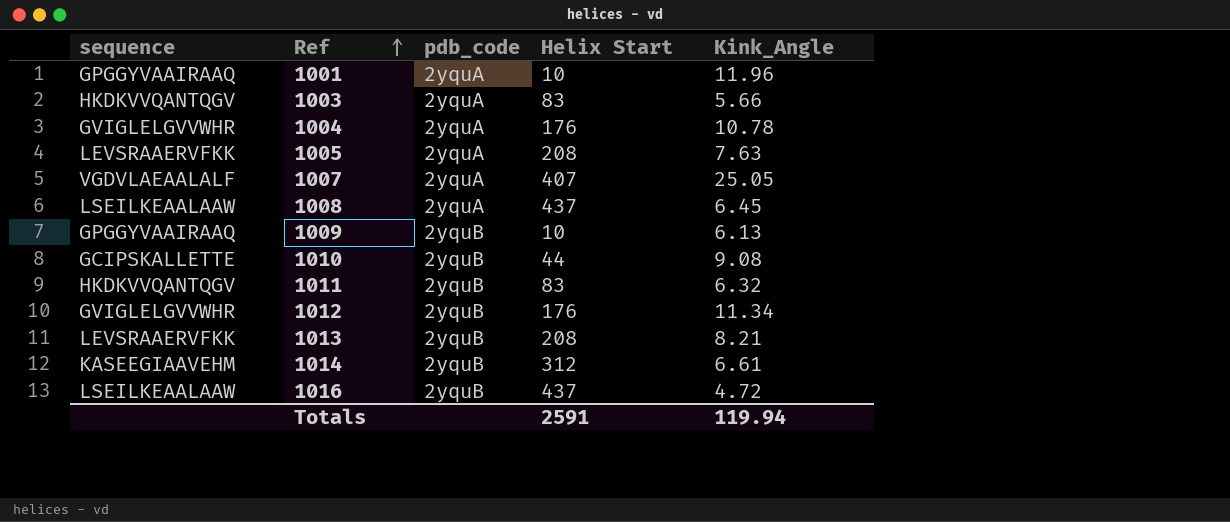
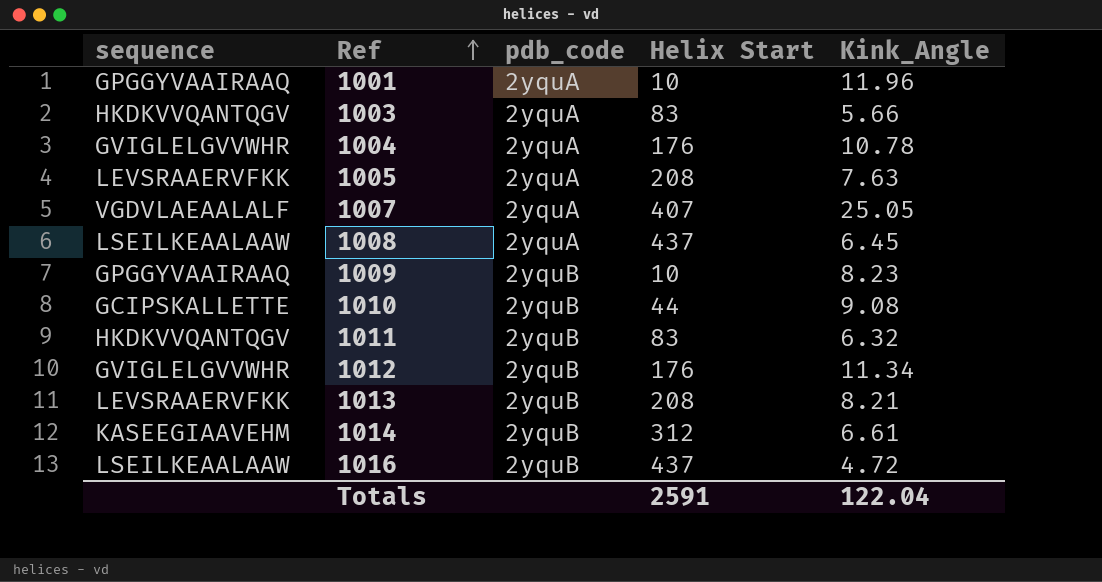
1009 | Kink_Angle: 6.13 -> 8.23
Totals | Kink_Angle: 119.94 -> 122.04

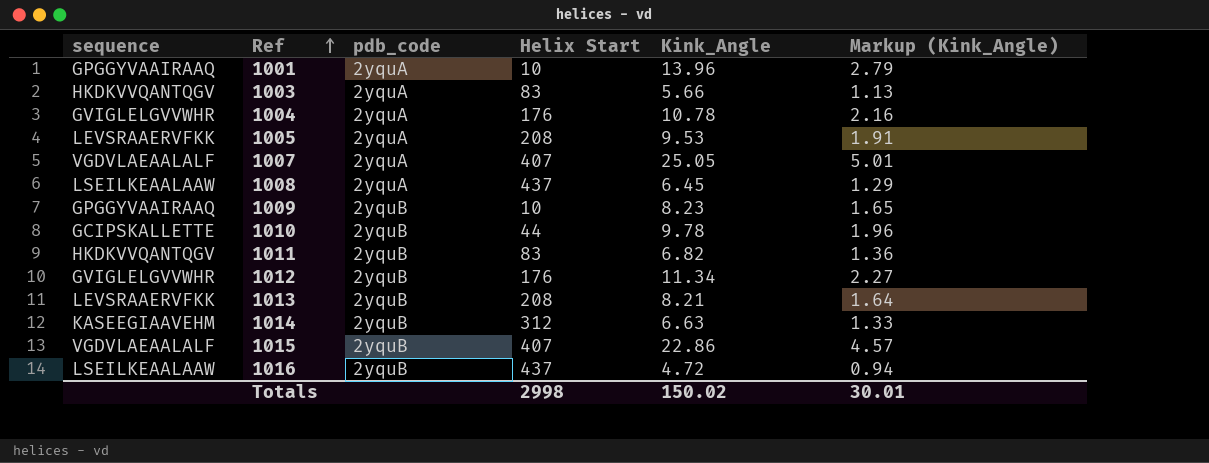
column Markup (Kink_Angle) | formula: none -> [Kink_Angle] * 0.2
1001 | Kink_Angle: 11.96 -> 13.96
1005 | Kink_Angle: 7.63 -> 9.53
1010 | Kink_Angle: 9.08 -> 9.78
1011 | Kink_Angle: 6.32 -> 6.82
1014 | Kink_Angle: 6.61 -> 6.63
row 1015: none -> VGDVLAEAALALF | 2yquB | 407 | 22.86 | 4.57
Totals | Helix Start: 2591 -> 2998
Totals | Kink_Angle: 122.04 -> 150.02

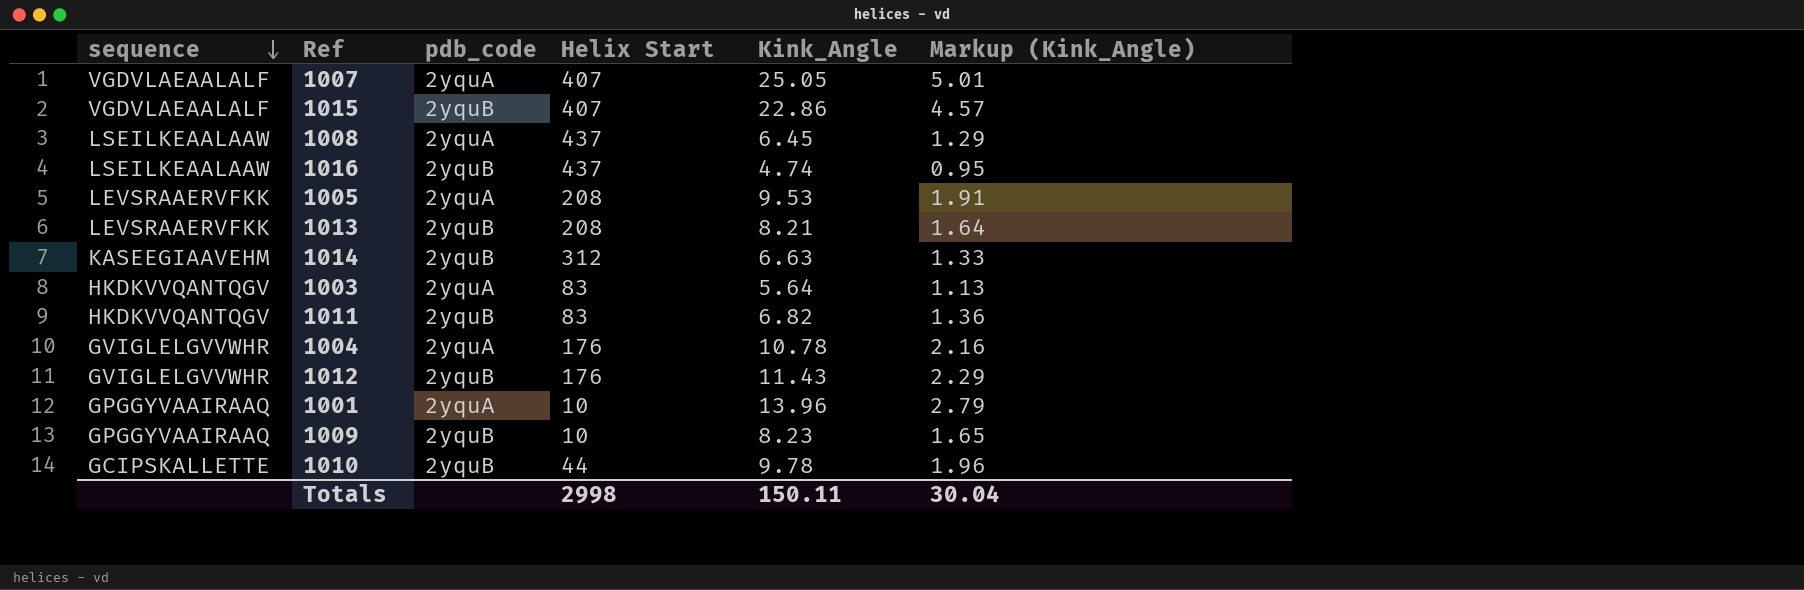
row order: Ref ascending -> sequence descending
1016 | Kink_Angle: 4.72 -> 4.74
1016 | Markup (Kink_Angle): 0.94 -> 0.95
1003 | Kink_Angle: 5.66 -> 5.64
1012 | Kink_Angle: 11.34 -> 11.43
1012 | Markup (Kink_Angle): 2.27 -> 2.29
Totals | Kink_Angle: 150.02 -> 150.11
Totals | Markup (Kink_Angle): 30.01 -> 30.04

